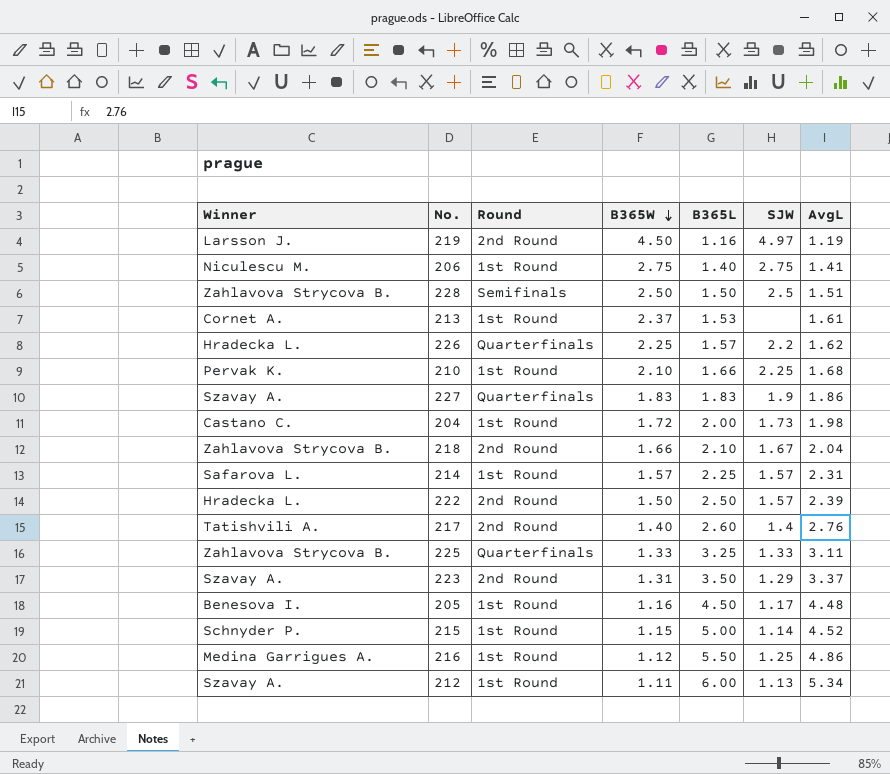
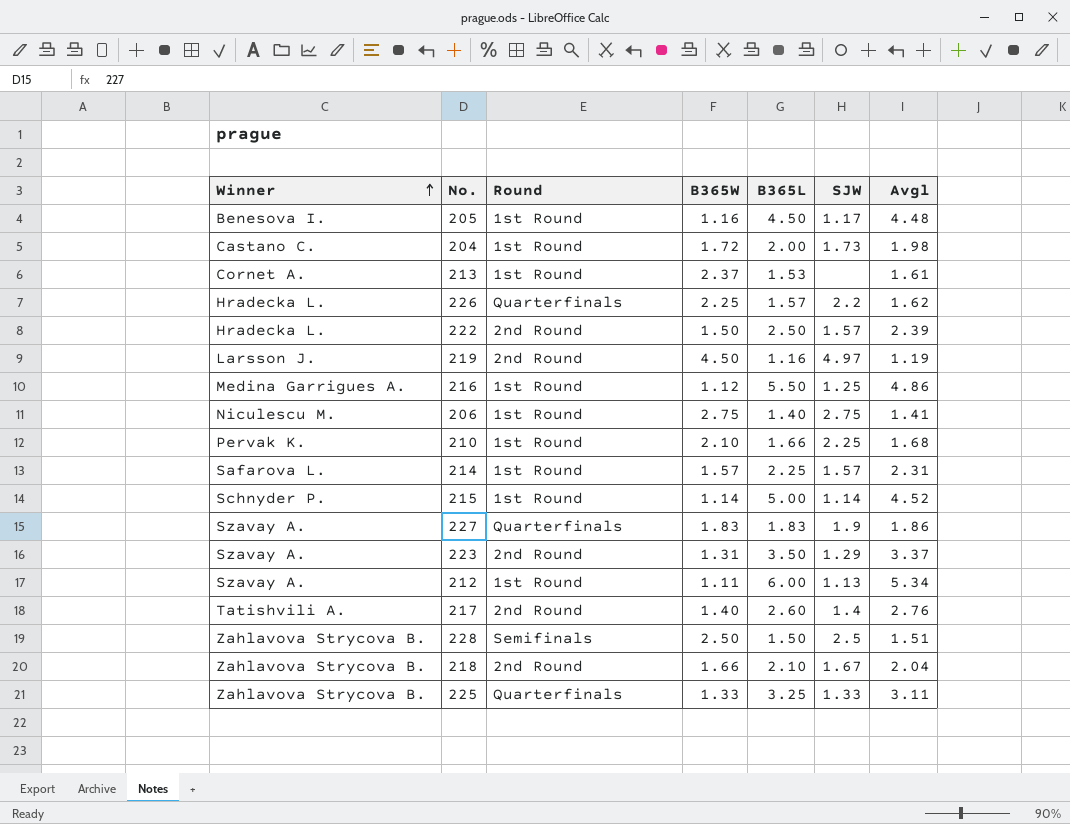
row order: B365W descending -> Winner ascending
column name: AvgL -> Avgl
215 | B365W: 1.15 -> 1.14

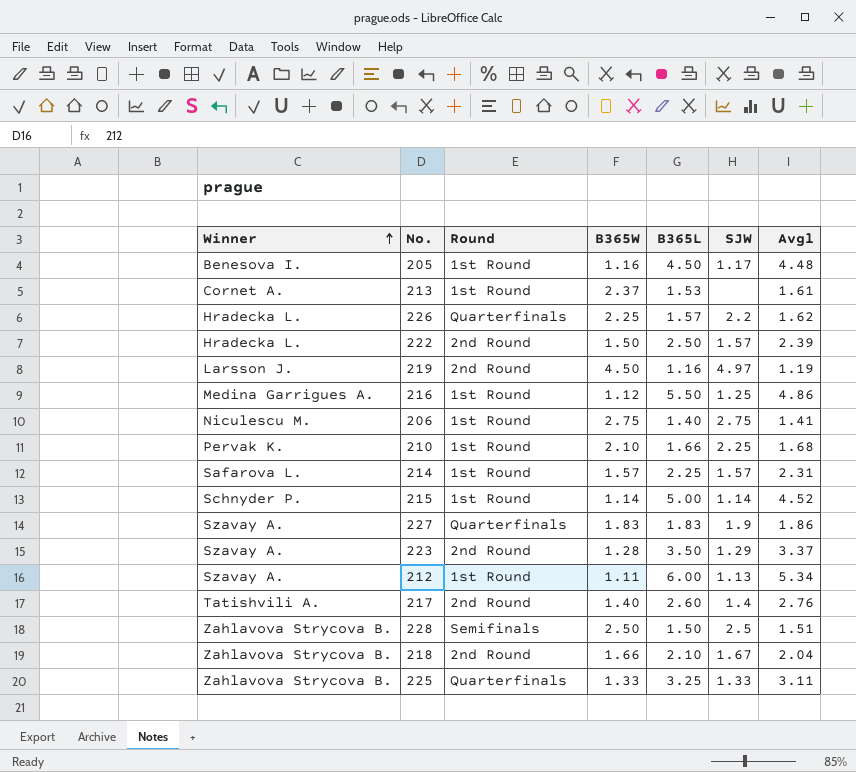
row 204: Castano C. | 1st Round | 1.72 | 2.00 | 1.73 | 1.98 -> none
223 | B365W: 1.31 -> 1.28

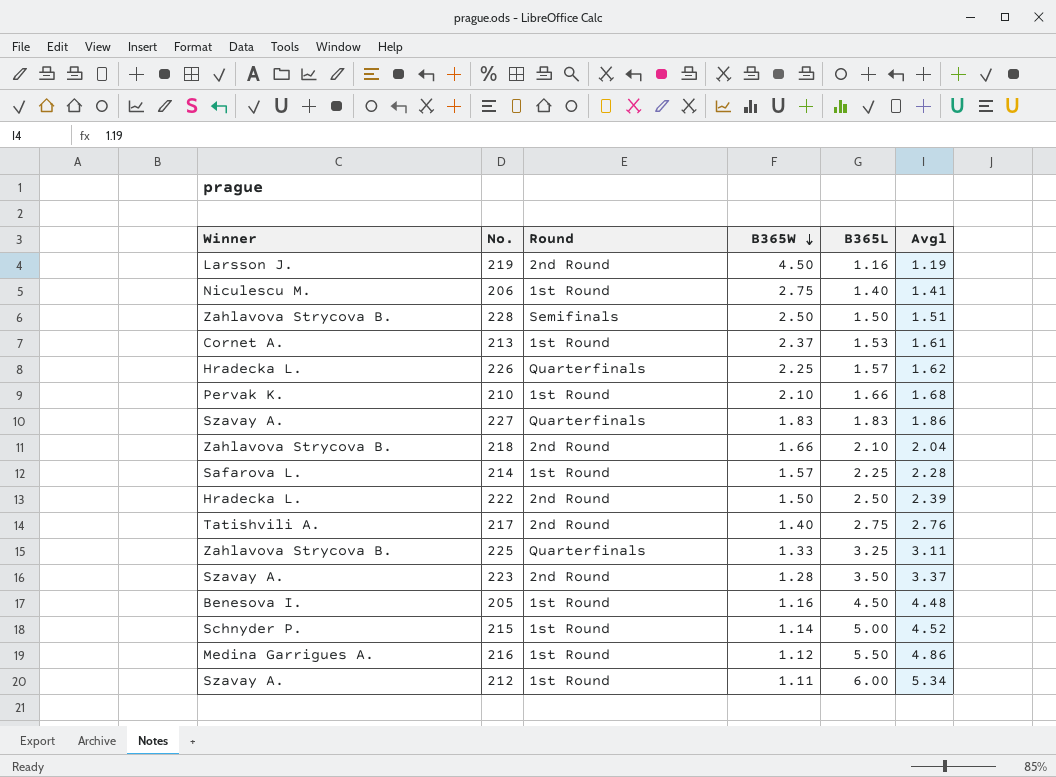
row order: Winner ascending -> B365W descending
column SJW | position: 6 -> none
214 | Avgl: 2.31 -> 2.28
217 | B365L: 2.60 -> 2.75

